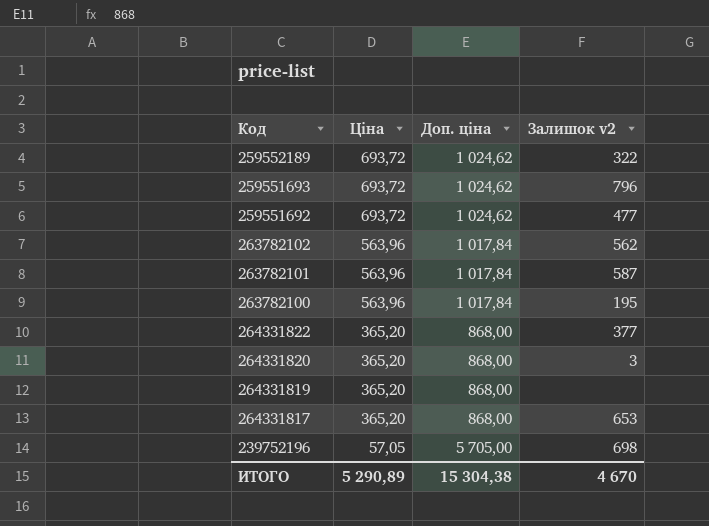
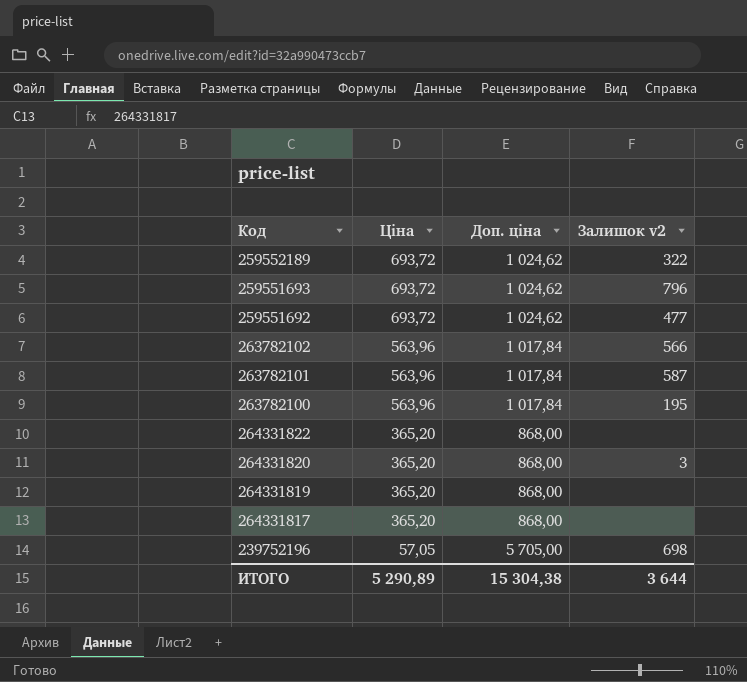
263782102 | Залишок v2: 562 -> 566
264331822 | Залишок v2: 377 -> none
264331817 | Залишок v2: 653 -> none
ИТОГО | Залишок v2: 4 670 -> 3 644

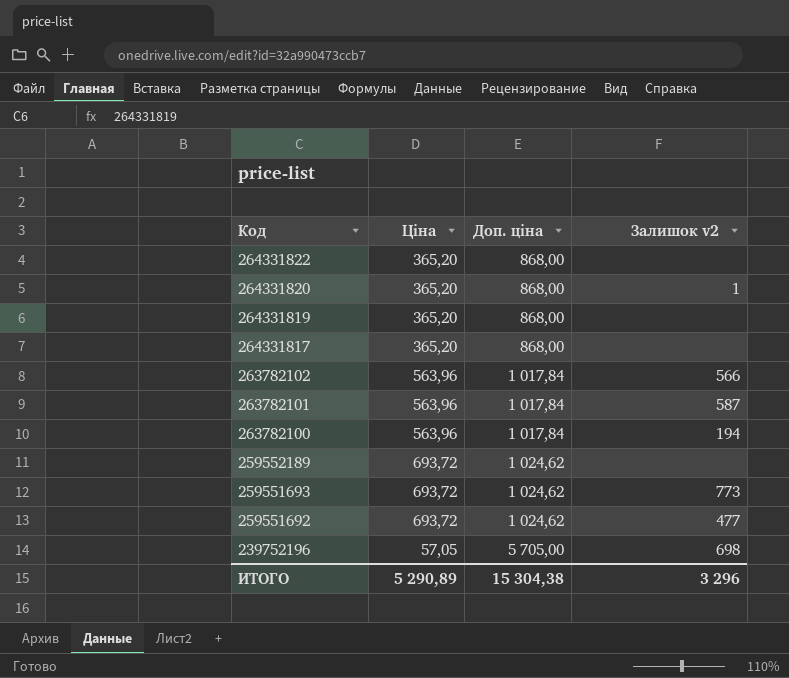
row order: Ціна descending -> Код descending
264331820 | Залишок v2: 3 -> 1
263782100 | Залишок v2: 195 -> 194
259552189 | Залишок v2: 322 -> none
259551693 | Залишок v2: 796 -> 773
ИТОГО | Залишок v2: 3 644 -> 3 296

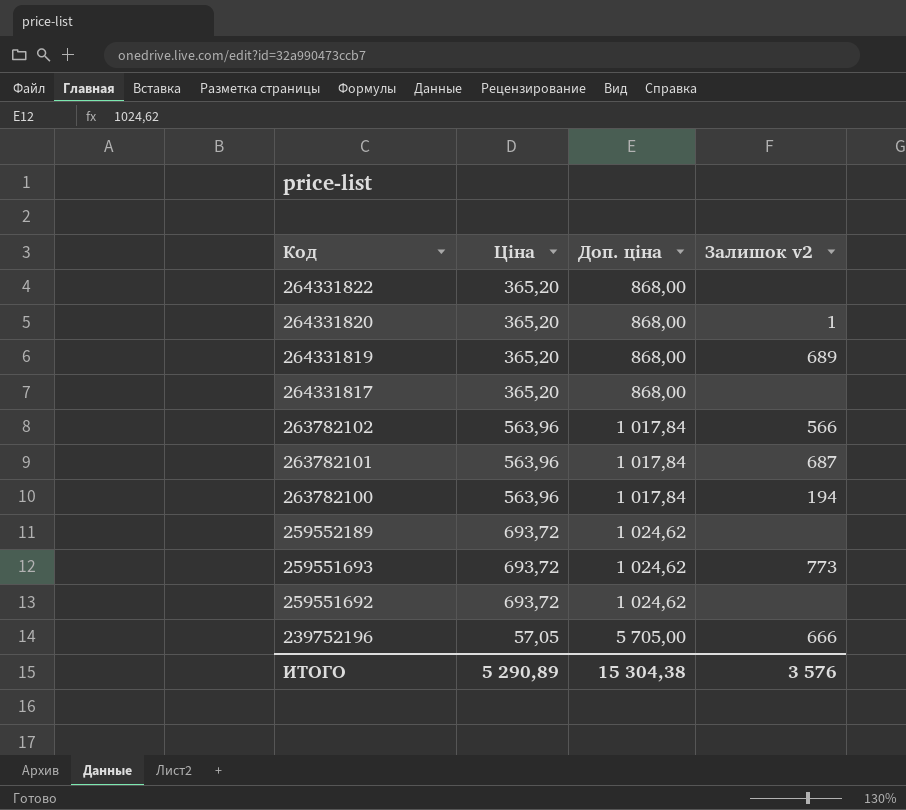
264331819 | Залишок v2: none -> 689
263782101 | Залишок v2: 587 -> 687
259551692 | Залишок v2: 477 -> none
239752196 | Залишок v2: 698 -> 666
ИТОГО | Залишок v2: 3 296 -> 3 576

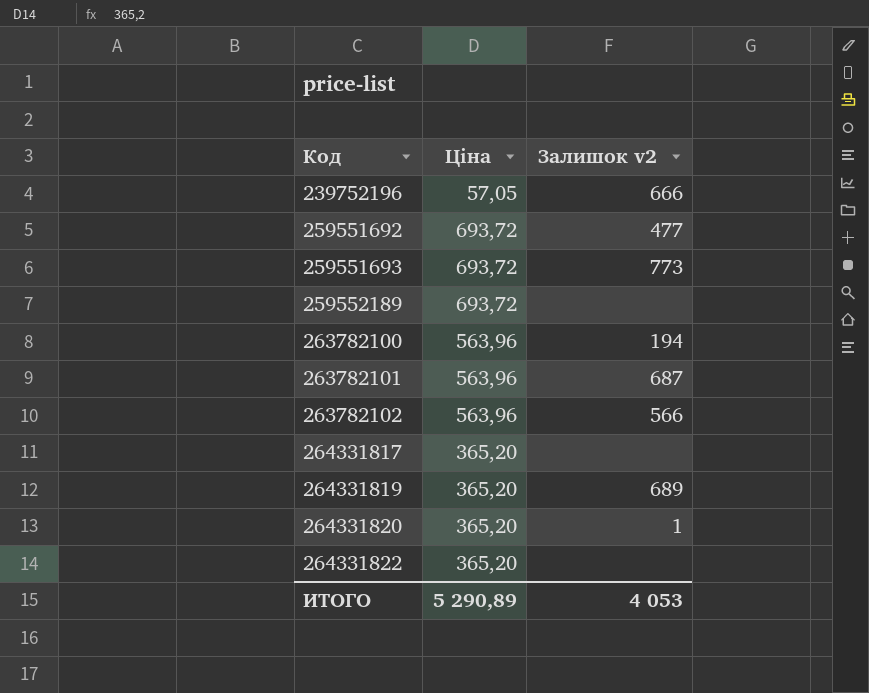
row order: Код descending -> Код ascending
column Доп. ціна | position: 3 -> none
259551692 | Залишок v2: none -> 477
ИТОГО | Залишок v2: 3 576 -> 4 053

